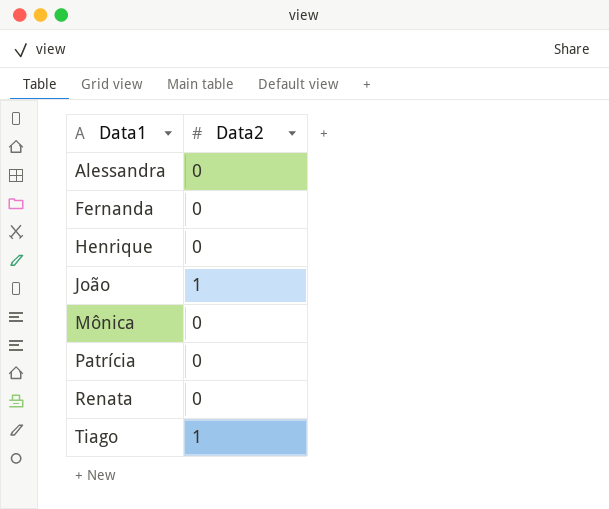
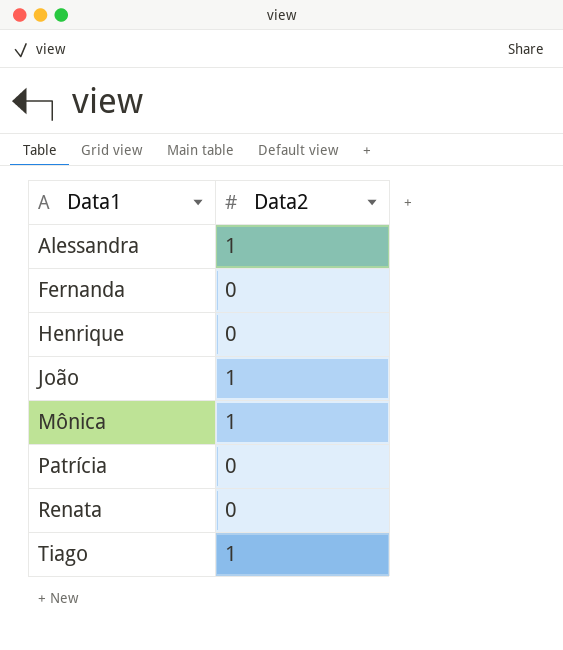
Alessandra | Data2: 0 -> 1
Mônica | Data2: 0 -> 1

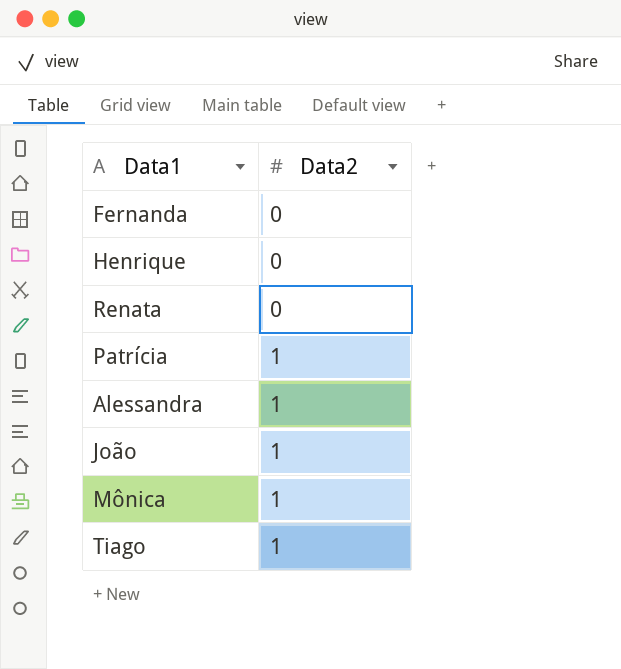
row order: Data1 ascending -> Data2 ascending
Patrícia | Data2: 0 -> 1

